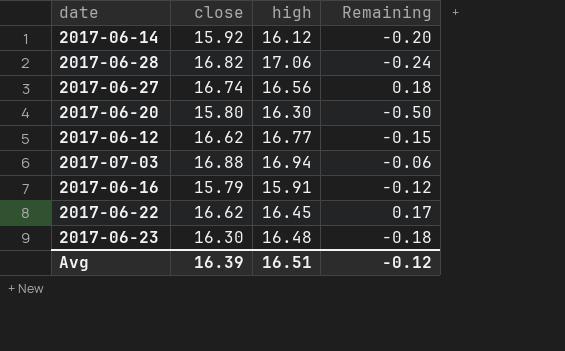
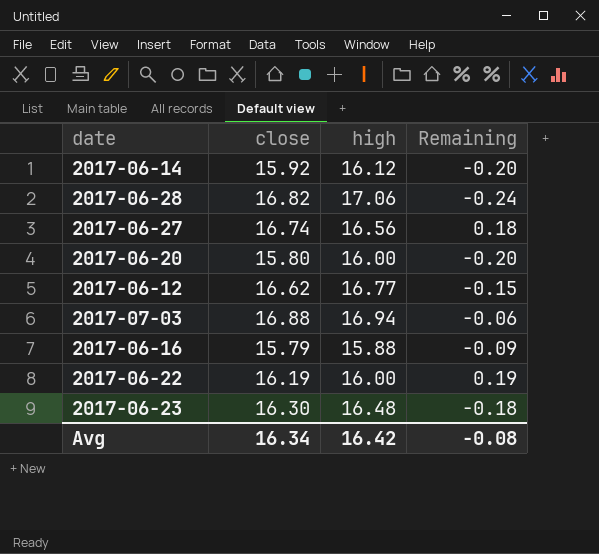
2017-06-20 | high: 16.30 -> 16.00
2017-06-20 | Remaining: -0.50 -> -0.20
2017-06-16 | high: 15.91 -> 15.88
2017-06-16 | Remaining: -0.12 -> -0.09
2017-06-22 | close: 16.62 -> 16.19
2017-06-22 | high: 16.45 -> 16.00
2017-06-22 | Remaining: 0.17 -> 0.19
Avg | close: 16.39 -> 16.34
Avg | high: 16.51 -> 16.42
Avg | Remaining: -0.12 -> -0.08

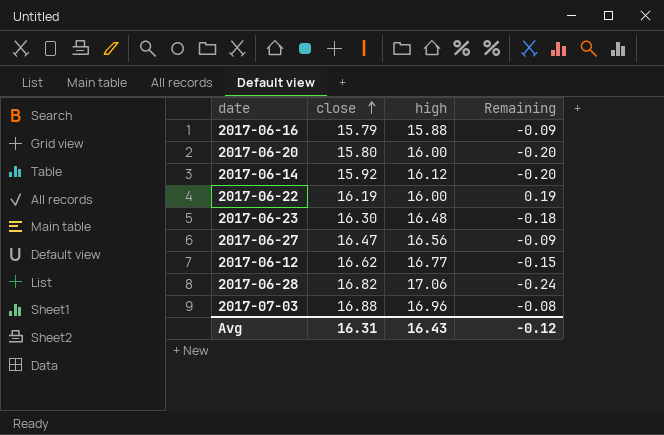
row order: none -> close ascending
2017-06-27 | close: 16.74 -> 16.47
2017-06-27 | Remaining: 0.18 -> -0.09
2017-07-03 | high: 16.94 -> 16.96
2017-07-03 | Remaining: -0.06 -> -0.08
Avg | close: 16.34 -> 16.31
Avg | high: 16.42 -> 16.43
Avg | Remaining: -0.08 -> -0.12

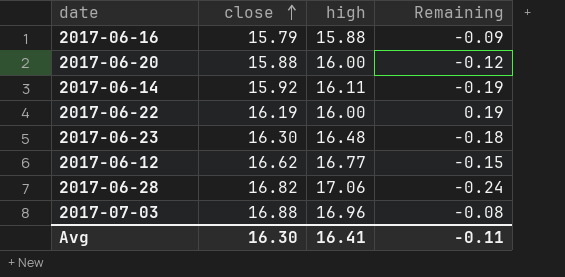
row 2017-06-27: 16.47 | 16.56 | -0.09 -> none
2017-06-20 | close: 15.80 -> 15.88
2017-06-20 | Remaining: -0.20 -> -0.12
2017-06-14 | high: 16.12 -> 16.11
2017-06-14 | Remaining: -0.20 -> -0.19
Avg | close: 16.31 -> 16.30
Avg | high: 16.43 -> 16.41
Avg | Remaining: -0.12 -> -0.11

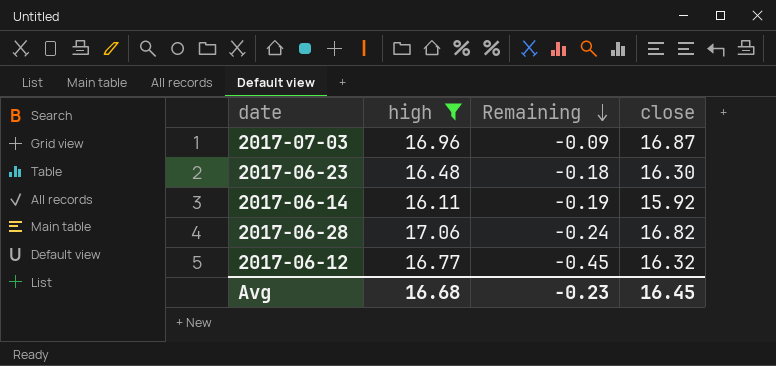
filter: none -> high >= 16.11
row order: close ascending -> Remaining descending
column close | position: 2 -> 4
2017-07-03 | Remaining: -0.08 -> -0.09
2017-07-03 | close: 16.88 -> 16.87
2017-06-12 | Remaining: -0.15 -> -0.45
2017-06-12 | close: 16.62 -> 16.32
Avg | high: 16.41 -> 16.68
Avg | Remaining: -0.11 -> -0.23
Avg | close: 16.30 -> 16.45

